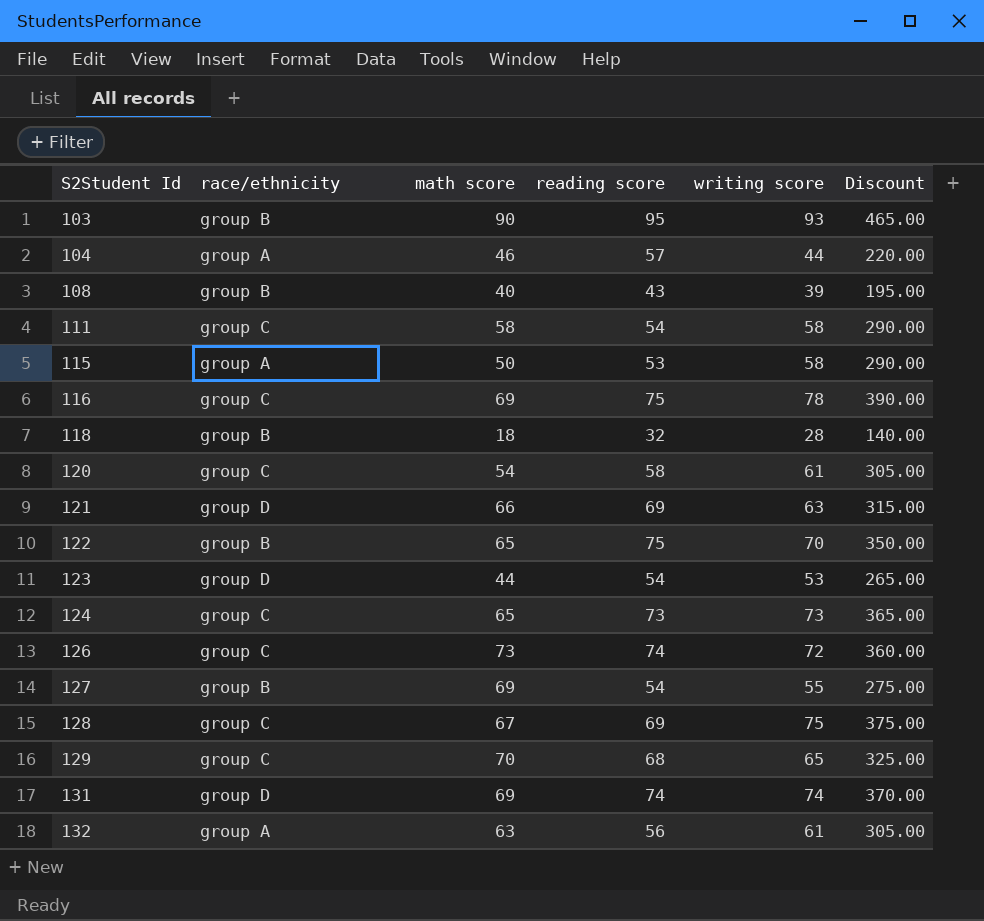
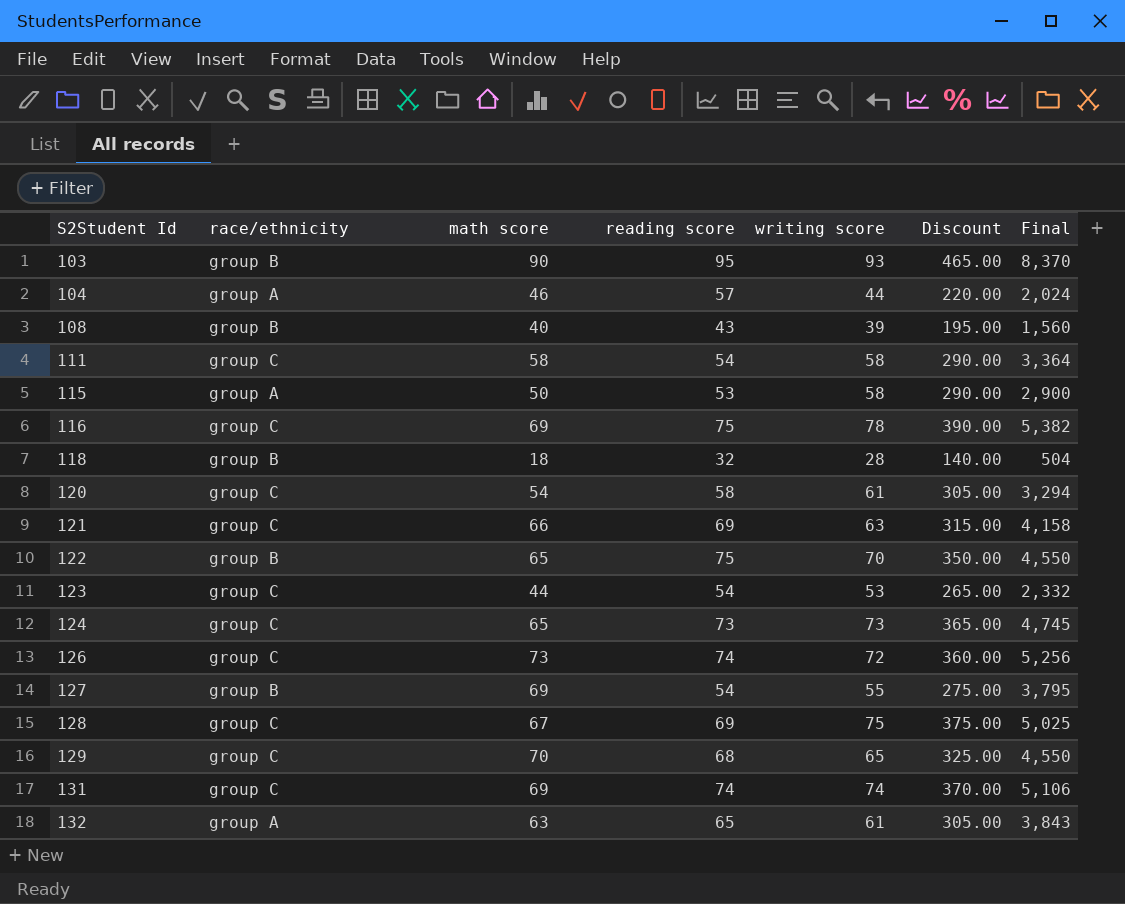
column Final | formula: none -> [math score] * [writing score]
121 | race/ethnicity: group D -> group C
123 | race/ethnicity: group D -> group C
131 | race/ethnicity: group D -> group C
132 | reading score: 56 -> 65

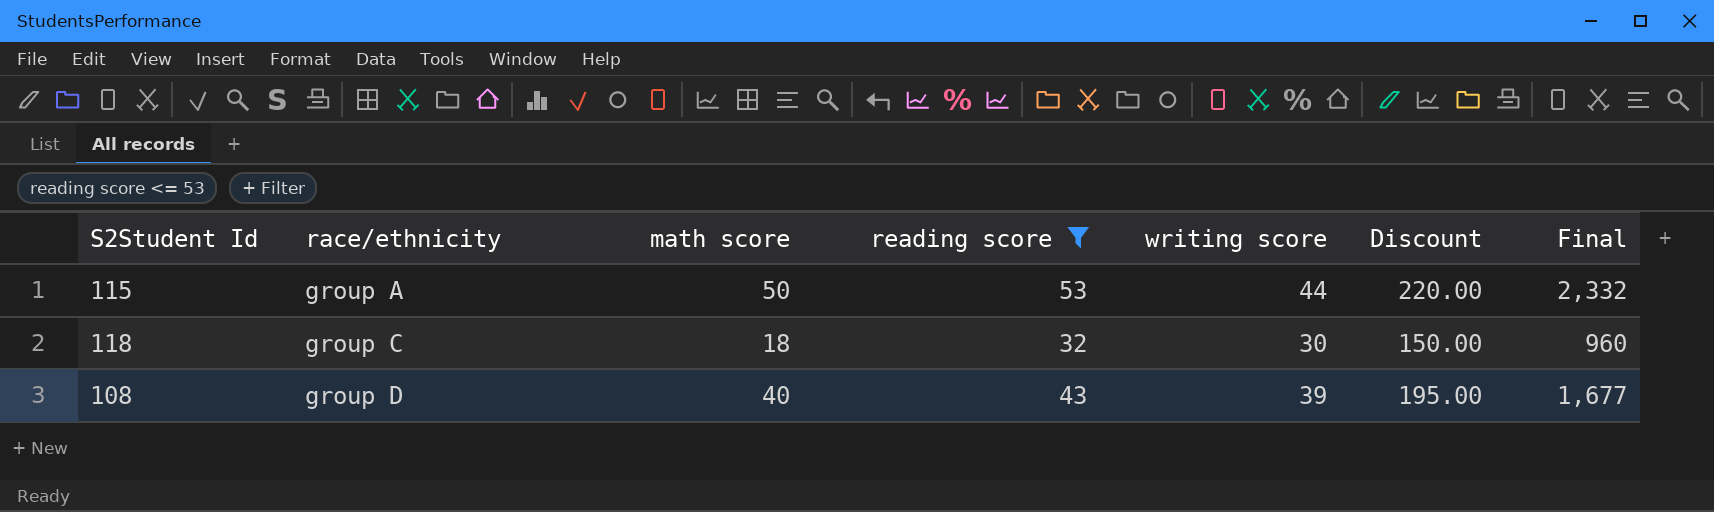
filter: none -> reading score <= 53
row order: S2Student Id ascending -> race/ethnicity ascending
column Final | formula: [math score] * [writing score] -> [reading score] * [writing score]
115 | writing score: 58 -> 44
115 | Discount: 290.00 -> 220.00
118 | race/ethnicity: group B -> group C
118 | writing score: 28 -> 30
118 | Discount: 140.00 -> 150.00
108 | race/ethnicity: group B -> group D

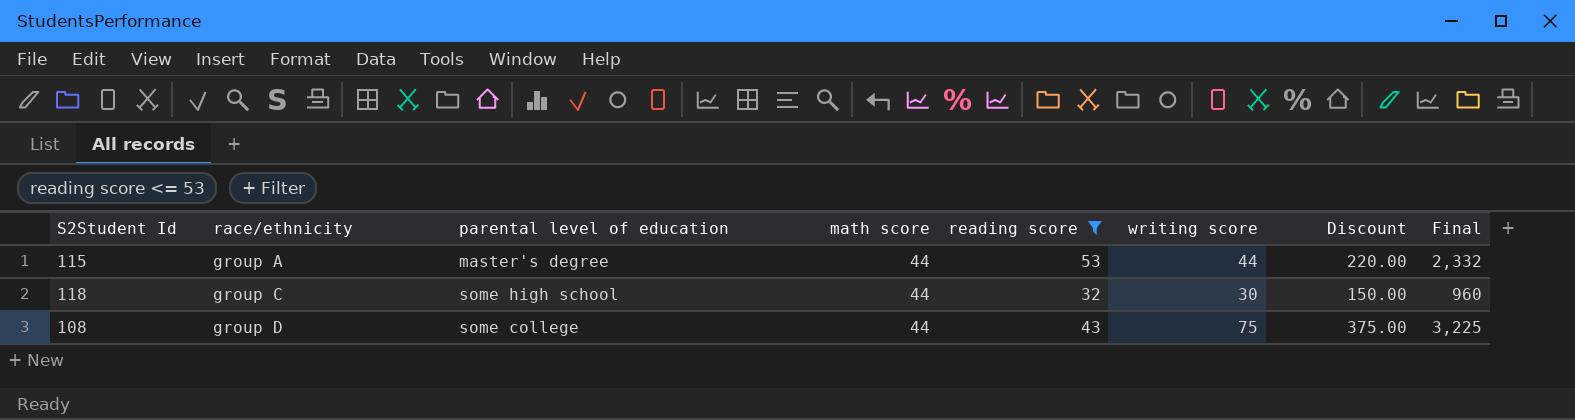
column parental level of education | position: none -> 3
115 | math score: 50 -> 44
118 | math score: 18 -> 44
108 | math score: 40 -> 44
108 | writing score: 39 -> 75
108 | Discount: 195.00 -> 375.00
108 | Final: 1,677 -> 3,225

